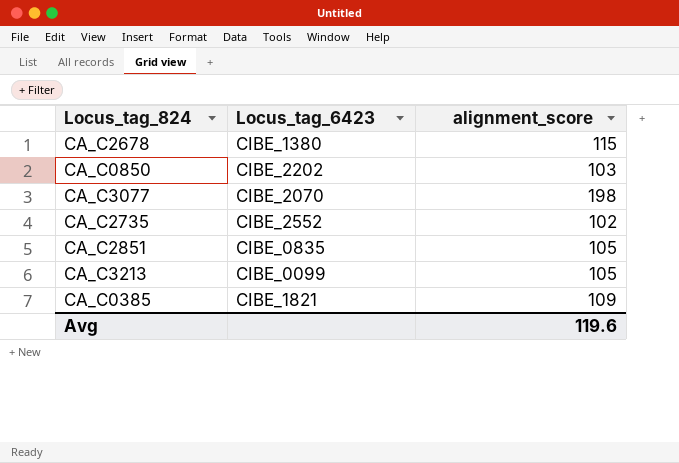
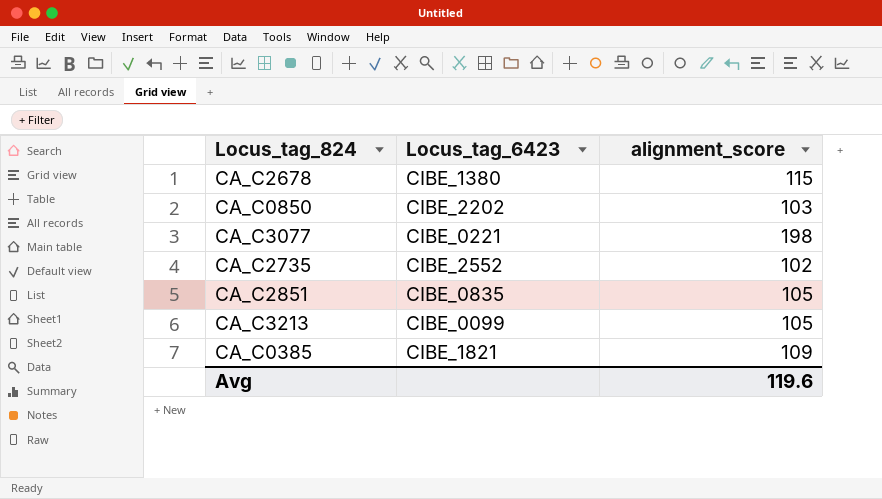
CA_C3077 | Locus_tag_6423: CIBE_2070 -> CIBE_0221

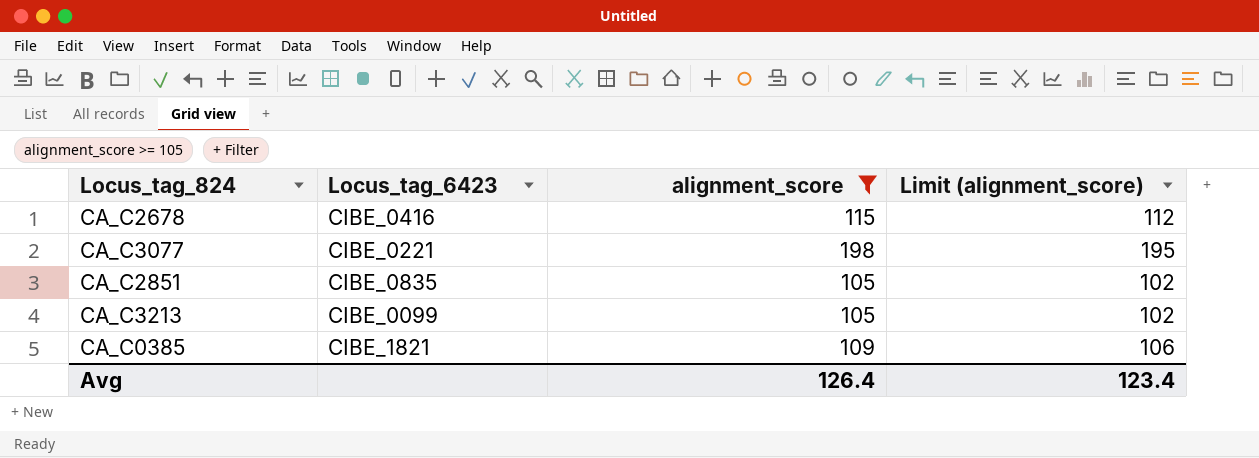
filter: none -> alignment_score >= 105
column Limit (alignment_score) | formula: none -> [alignment_score] - 3
CA_C2678 | Locus_tag_6423: CIBE_1380 -> CIBE_0416
Avg | alignment_score: 119.6 -> 126.4

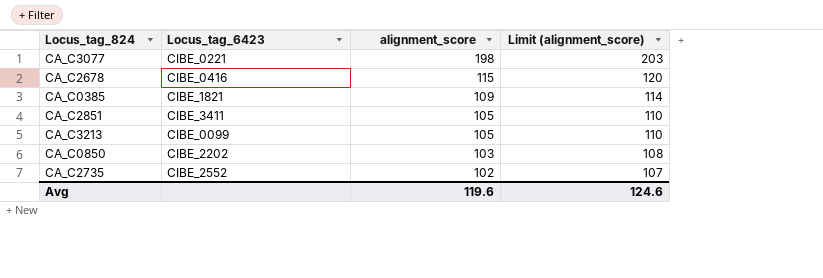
filter: alignment_score >= 105 -> none
row order: none -> alignment_score descending
column Limit (alignment_score) | formula: [alignment_score] - 3 -> [alignment_score] + 5
CA_C2851 | Locus_tag_6423: CIBE_0835 -> CIBE_3411
Avg | alignment_score: 126.4 -> 119.6
Avg | Limit (alignment_score): 123.4 -> 124.6

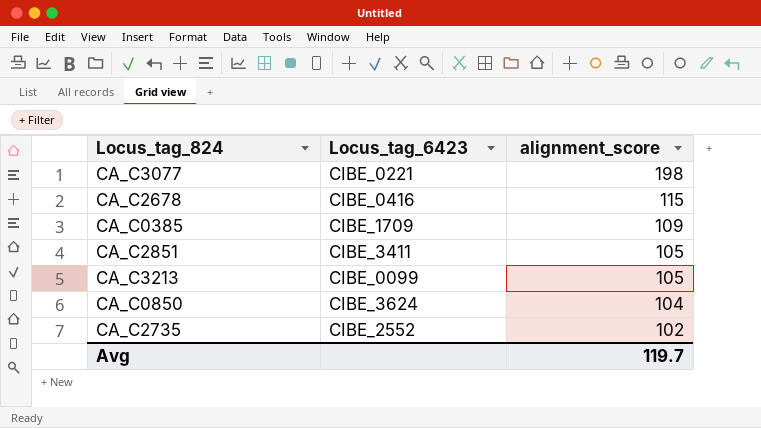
column Limit (alignment_score) | formula: [alignment_score] + 5 -> none
CA_C0385 | Locus_tag_6423: CIBE_1821 -> CIBE_1709
CA_C0850 | Locus_tag_6423: CIBE_2202 -> CIBE_3624
CA_C0850 | alignment_score: 103 -> 104
Avg | alignment_score: 119.6 -> 119.7

